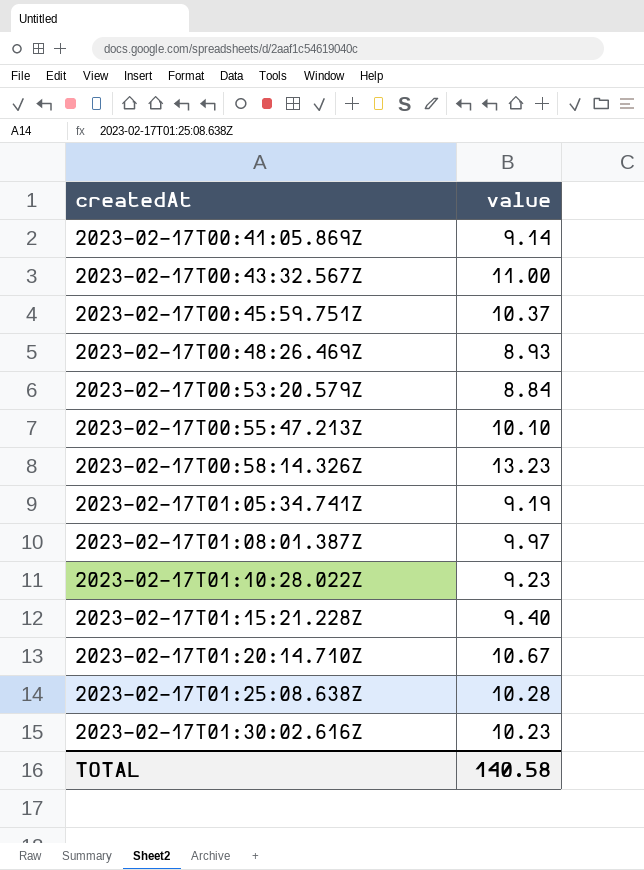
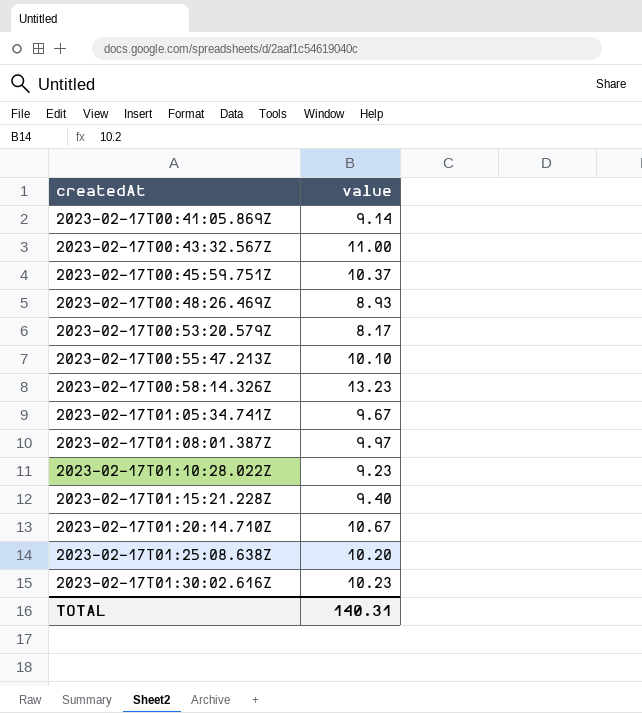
2023-02-17T00:53:20.579Z | value: 8.84 -> 8.17
2023-02-17T01:05:34.741Z | value: 9.19 -> 9.67
2023-02-17T01:25:08.638Z | value: 10.28 -> 10.20
TOTAL | value: 140.58 -> 140.31

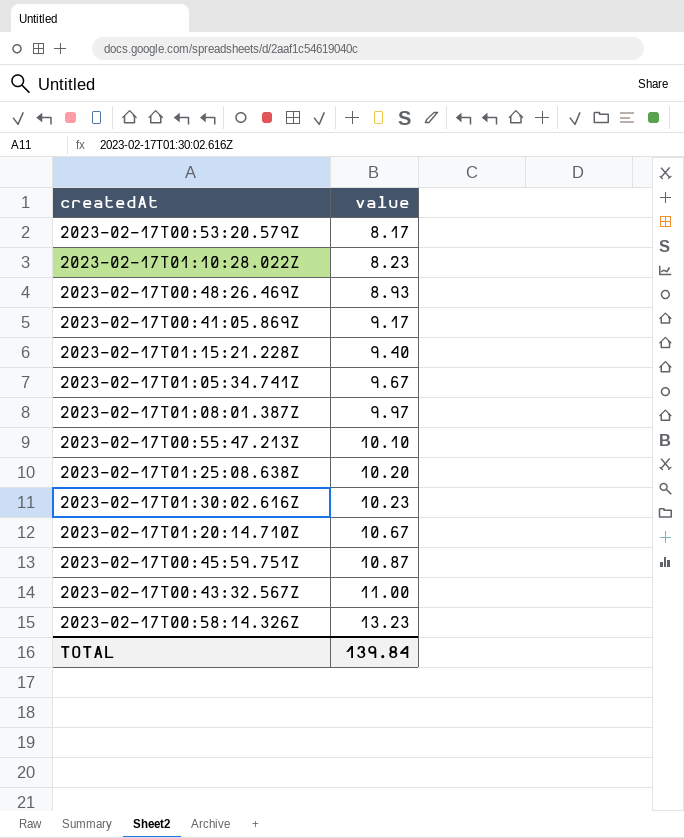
row order: createdAt ascending -> value ascending
2023-02-17T01:10:28.022Z | value: 9.23 -> 8.23
2023-02-17T00:41:05.869Z | value: 9.14 -> 9.17
2023-02-17T00:45:59.751Z | value: 10.37 -> 10.87
TOTAL | value: 140.31 -> 139.84

